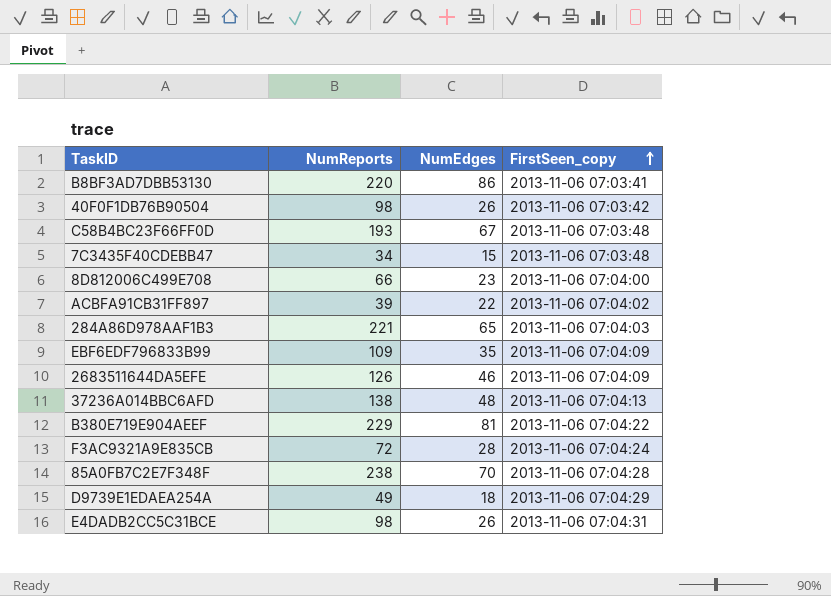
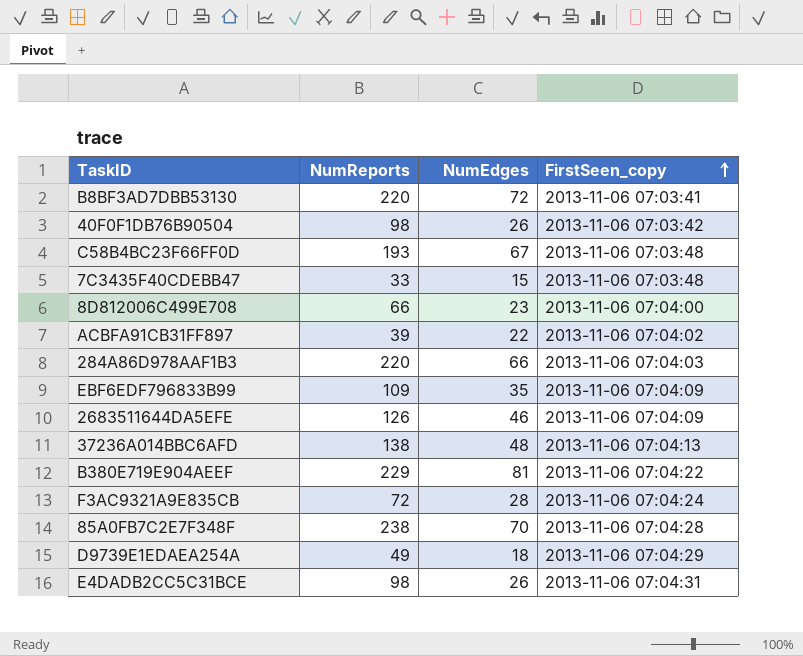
B8BF3AD7DBB53130 | NumEdges: 86 -> 72
7C3435F40CDEBB47 | NumReports: 34 -> 33
284A86D978AAF1B3 | NumReports: 221 -> 220
284A86D978AAF1B3 | NumEdges: 65 -> 66

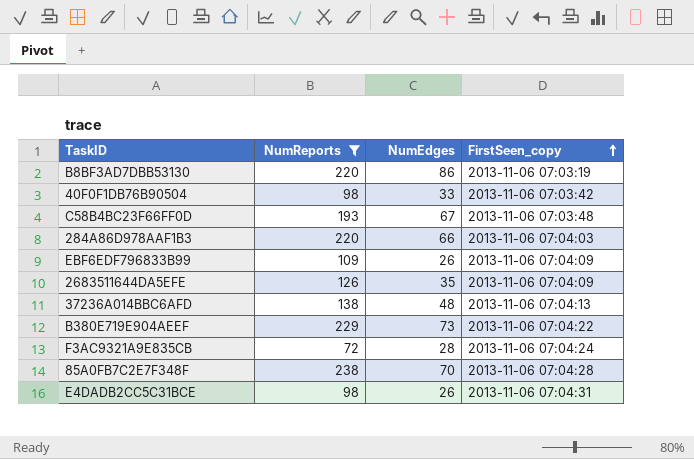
filter: none -> NumReports >= 72
B8BF3AD7DBB53130 | NumEdges: 72 -> 86
B8BF3AD7DBB53130 | FirstSeen_copy: 2013-11-06 07:03:41 -> 2013-11-06 07:03:19
40F0F1DB76B90504 | NumEdges: 26 -> 33
EBF6EDF796833B99 | NumEdges: 35 -> 26
2683511644DA5EFE | NumEdges: 46 -> 35
B380E719E904AEEF | NumEdges: 81 -> 73

